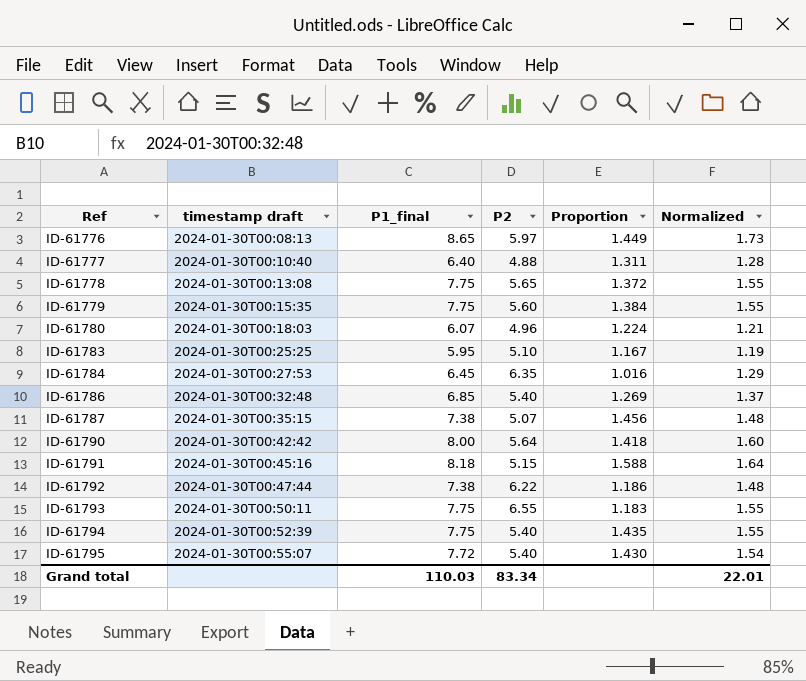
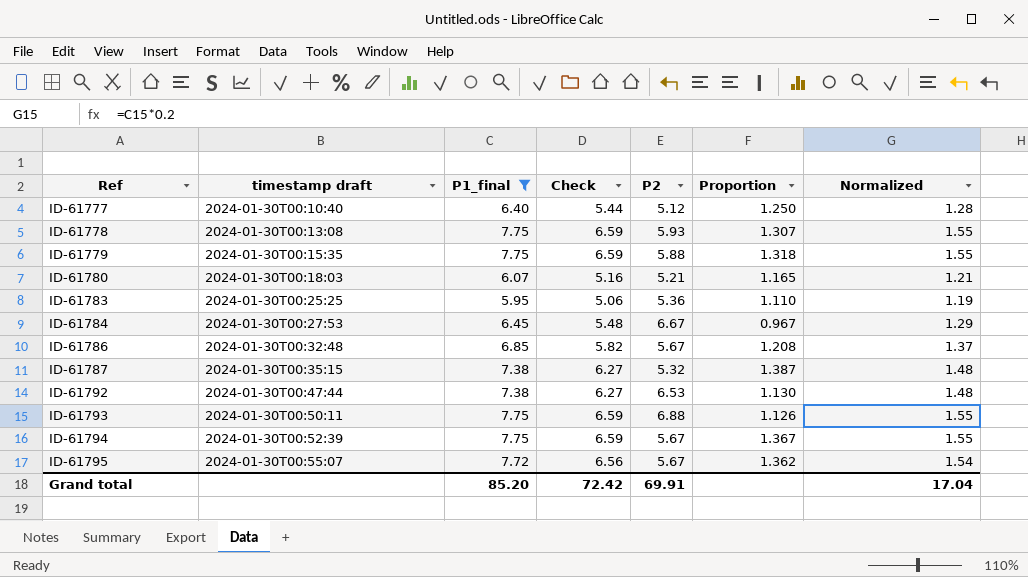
filter: none -> P1_final <= 7.75
column Check | formula: none -> [P1_final] * 0.85
ID-61777 | P2: 4.88 -> 5.12
ID-61777 | Proportion: 1.311 -> 1.250
ID-61778 | P2: 5.65 -> 5.93
ID-61778 | Proportion: 1.372 -> 1.307
ID-61779 | P2: 5.60 -> 5.88
ID-61779 | Proportion: 1.384 -> 1.318
ID-61780 | P2: 4.96 -> 5.21
ID-61780 | Proportion: 1.224 -> 1.165
ID-61783 | P2: 5.10 -> 5.36
ID-61783 | Proportion: 1.167 -> 1.110
ID-61784 | P2: 6.35 -> 6.67
ID-61784 | Proportion: 1.016 -> 0.967
ID-61786 | P2: 5.40 -> 5.67
ID-61786 | Proportion: 1.269 -> 1.208
ID-61787 | P2: 5.07 -> 5.32
ID-61787 | Proportion: 1.456 -> 1.387
ID-61792 | P2: 6.22 -> 6.53
ID-61792 | Proportion: 1.186 -> 1.130
ID-61793 | P2: 6.55 -> 6.88
ID-61793 | Proportion: 1.183 -> 1.126
ID-61794 | P2: 5.40 -> 5.67
ID-61794 | Proportion: 1.435 -> 1.367
ID-61795 | P2: 5.40 -> 5.67
ID-61795 | Proportion: 1.430 -> 1.362
Grand total | P1_final: 110.03 -> 85.20
Grand total | P2: 83.34 -> 69.91
Grand total | Normalized: 22.01 -> 17.04

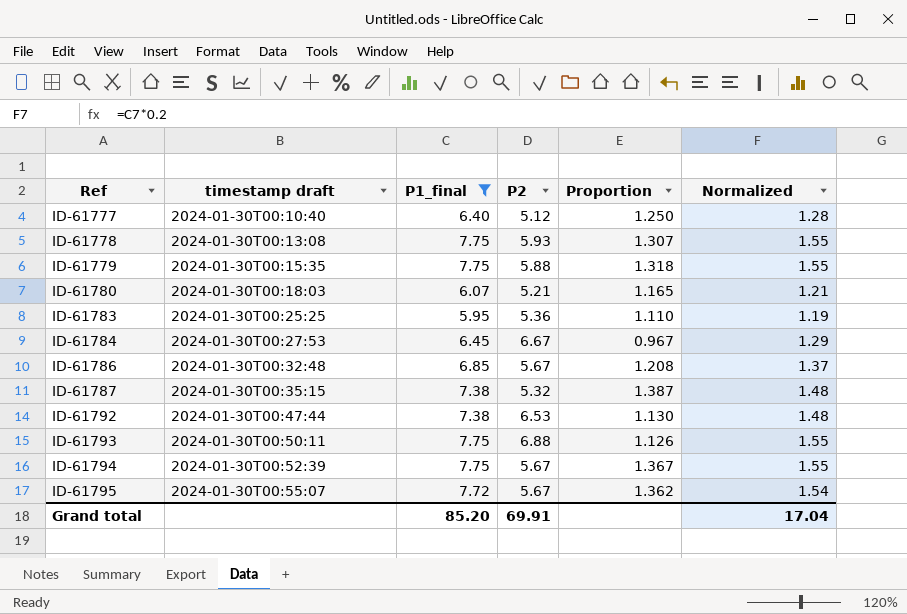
column Check | formula: [P1_final] * 0.85 -> none

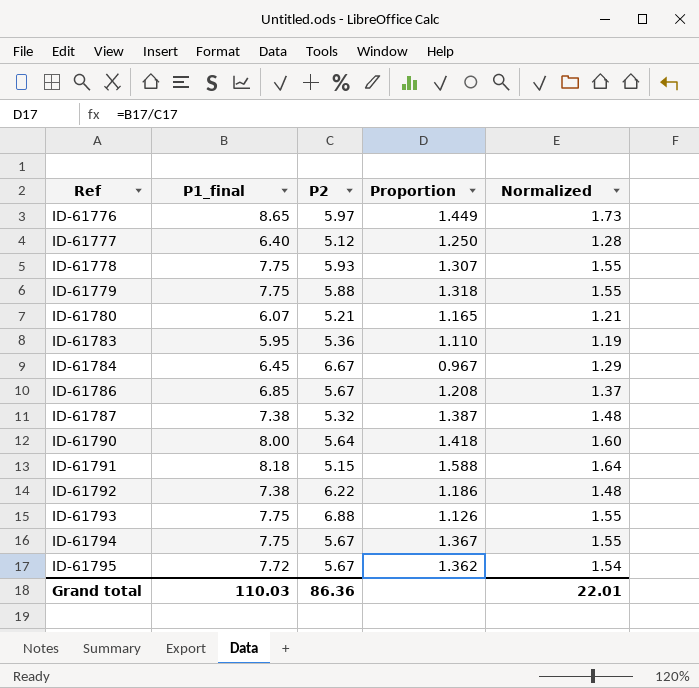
filter: P1_final <= 7.75 -> none
column timestamp draft | position: 2 -> none
ID-61792 | P2: 6.53 -> 6.22
ID-61792 | Proportion: 1.130 -> 1.186
Grand total | P1_final: 85.20 -> 110.03
Grand total | P2: 69.91 -> 86.36
Grand total | Normalized: 17.04 -> 22.01

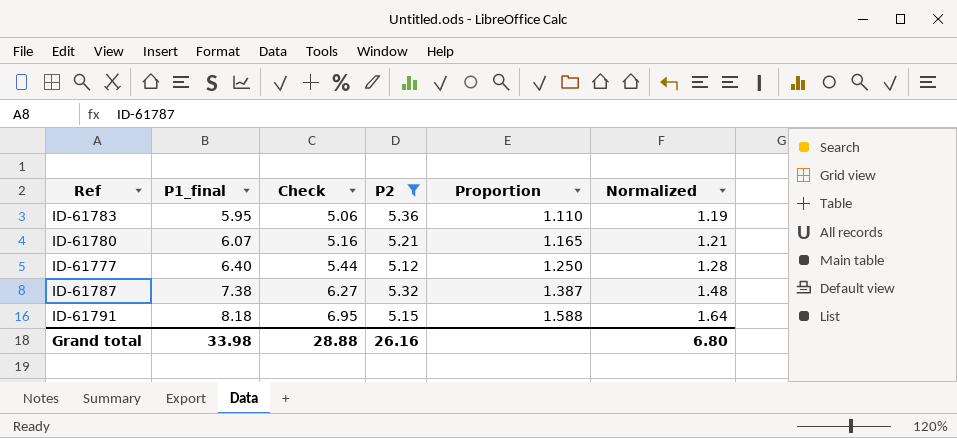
filter: none -> P2 <= 5.36
row order: Ref ascending -> P1_final ascending
column Check | formula: none -> [P1_final] * 0.85
Grand total | P1_final: 110.03 -> 33.98
Grand total | P2: 86.36 -> 26.16
Grand total | Normalized: 22.01 -> 6.80

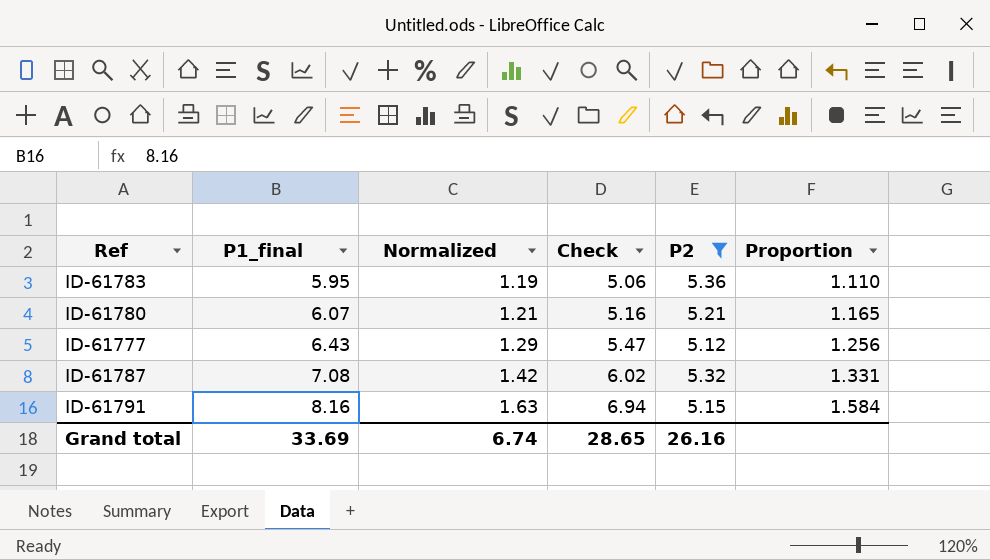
column Normalized | position: 6 -> 3
ID-61777 | P1_final: 6.40 -> 6.43
ID-61777 | Normalized: 1.28 -> 1.29
ID-61777 | Check: 5.44 -> 5.47
ID-61777 | Proportion: 1.250 -> 1.256
ID-61787 | P1_final: 7.38 -> 7.08
ID-61787 | Normalized: 1.48 -> 1.42
ID-61787 | Check: 6.27 -> 6.02
ID-61787 | Proportion: 1.387 -> 1.331
ID-61791 | P1_final: 8.18 -> 8.16
ID-61791 | Normalized: 1.64 -> 1.63
ID-61791 | Check: 6.95 -> 6.94
ID-61791 | Proportion: 1.588 -> 1.584
Grand total | P1_final: 33.98 -> 33.69
Grand total | Normalized: 6.80 -> 6.74
Grand total | Check: 28.88 -> 28.65

